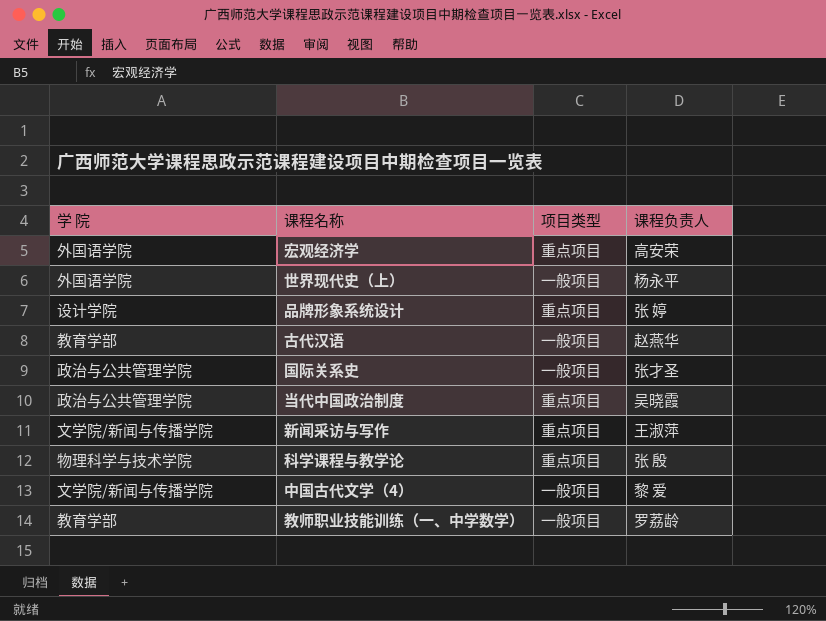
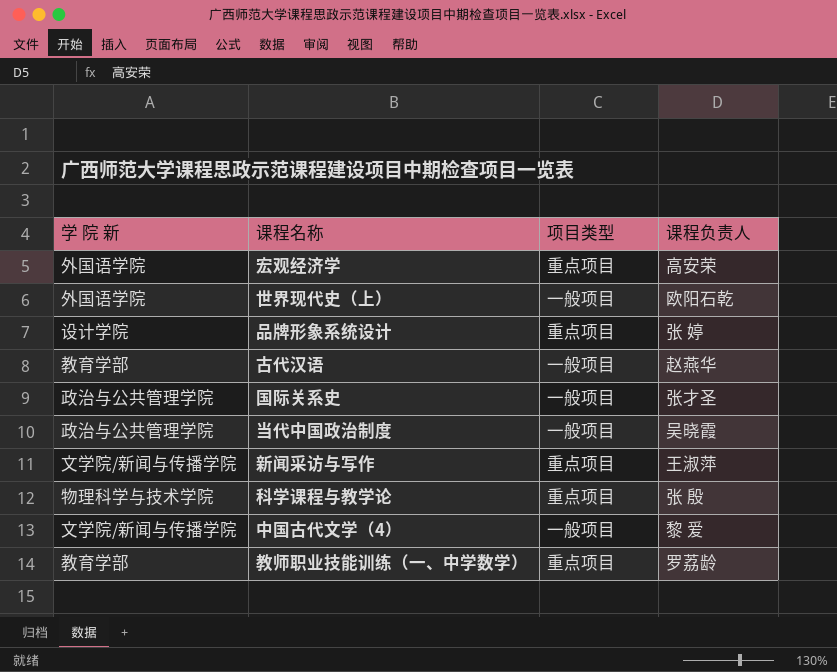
column name: 学 院 -> 学 院 新
世界现代史（上） | 课程负责人: 杨永平 -> 欧阳石乾
当代中国政治制度 | 项目类型: 重点项目 -> 一般项目
教师职业技能训练（一、中学数学） | 项目类型: 一般项目 -> 重点项目

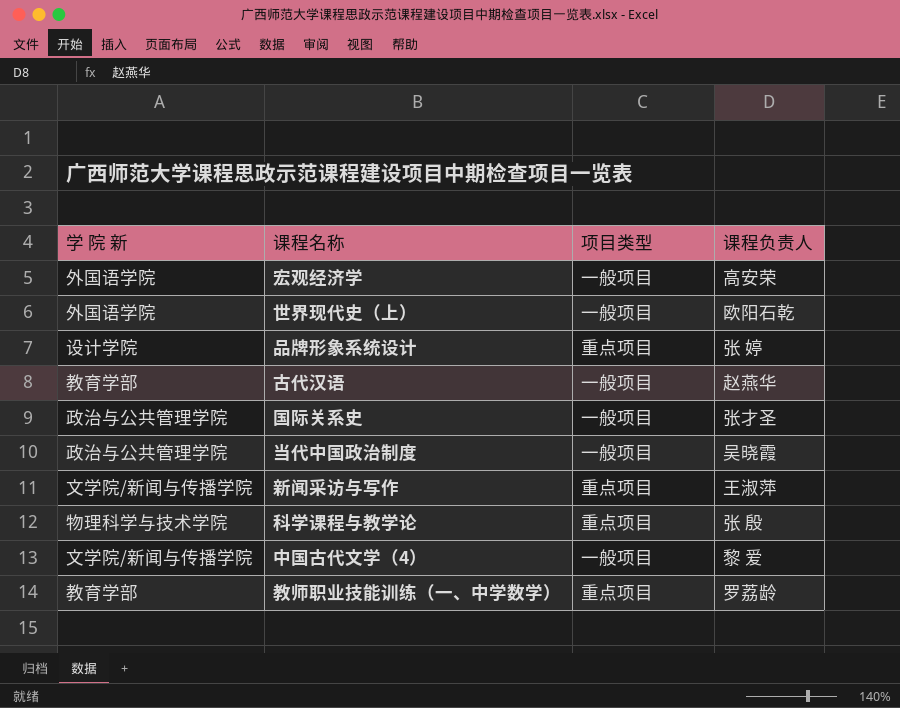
宏观经济学 | 项目类型: 重点项目 -> 一般项目

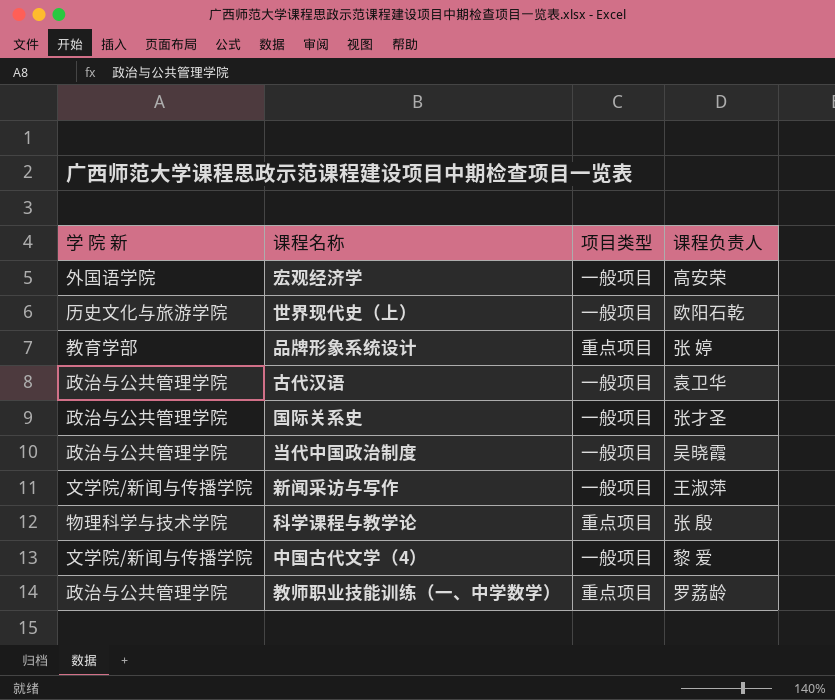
世界现代史（上） | 学 院 新: 外国语学院 -> 历史文化与旅游学院
品牌形象系统设计 | 学 院 新: 设计学院 -> 教育学部
古代汉语 | 学 院 新: 教育学部 -> 政治与公共管理学院
古代汉语 | 课程负责人: 赵燕华 -> 袁卫华
新闻采访与写作 | 项目类型: 重点项目 -> 一般项目
教师职业技能训练（一、中学数学） | 学 院 新: 教育学部 -> 政治与公共管理学院

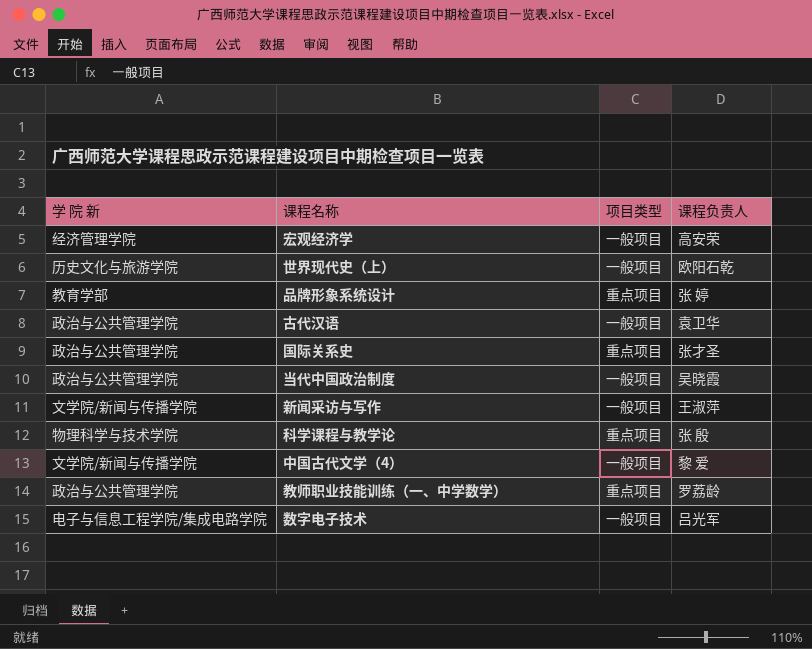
宏观经济学 | 学 院 新: 外国语学院 -> 经济管理学院
国际关系史 | 项目类型: 一般项目 -> 重点项目
row 数字电子技术: none -> 电子与信息工程学院/集成电路学院 | 一般项目 | 吕光军

